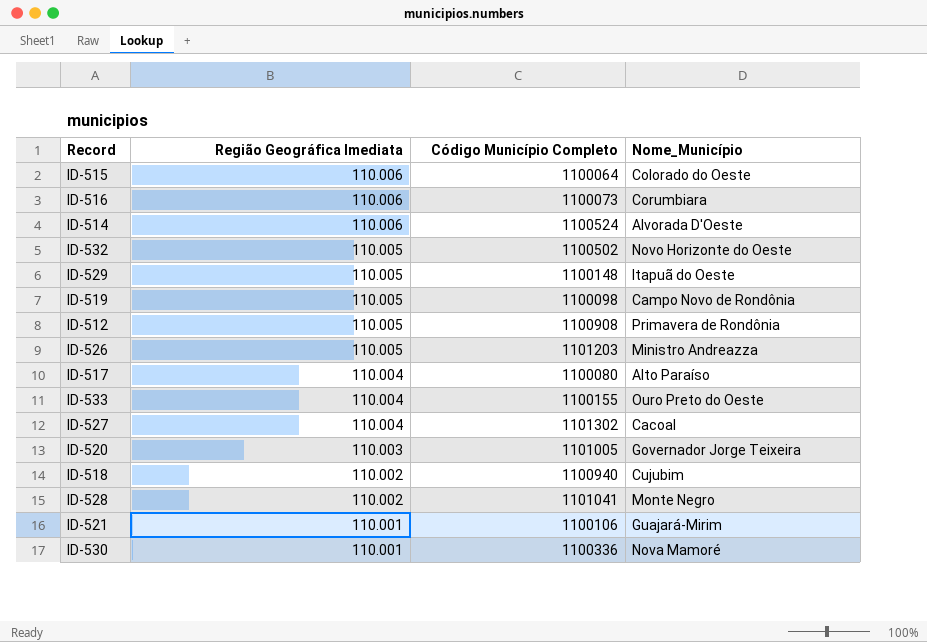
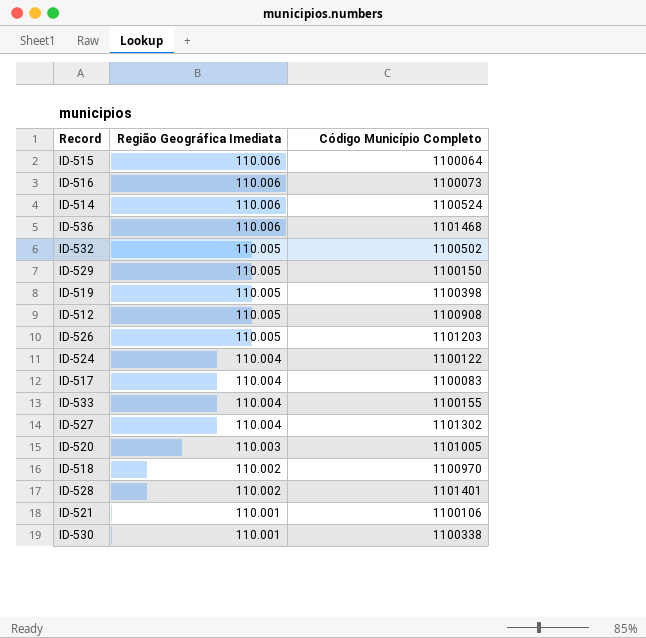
column Nome_Município | position: 4 -> none
row ID-536: none -> 110.006 | 1101468
ID-529 | Código Município Completo: 1100148 -> 1100150
ID-519 | Código Município Completo: 1100098 -> 1100398
row ID-524: none -> 110.004 | 1100122
ID-517 | Código Município Completo: 1100080 -> 1100083
ID-518 | Código Município Completo: 1100940 -> 1100970
ID-528 | Código Município Completo: 1101041 -> 1101401
ID-530 | Código Município Completo: 1100336 -> 1100338

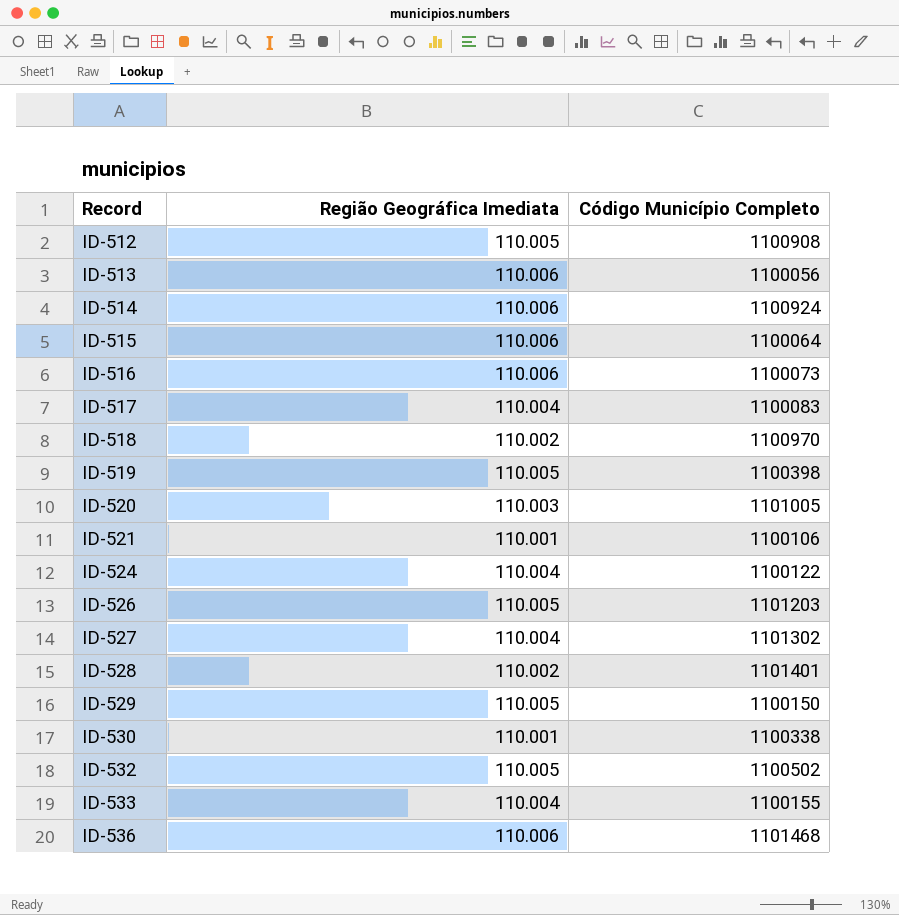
row order: Região Geográfica Imediata descending -> Record ascending
row ID-513: none -> 110.006 | 1100056
ID-514 | Código Município Completo: 1100524 -> 1100924

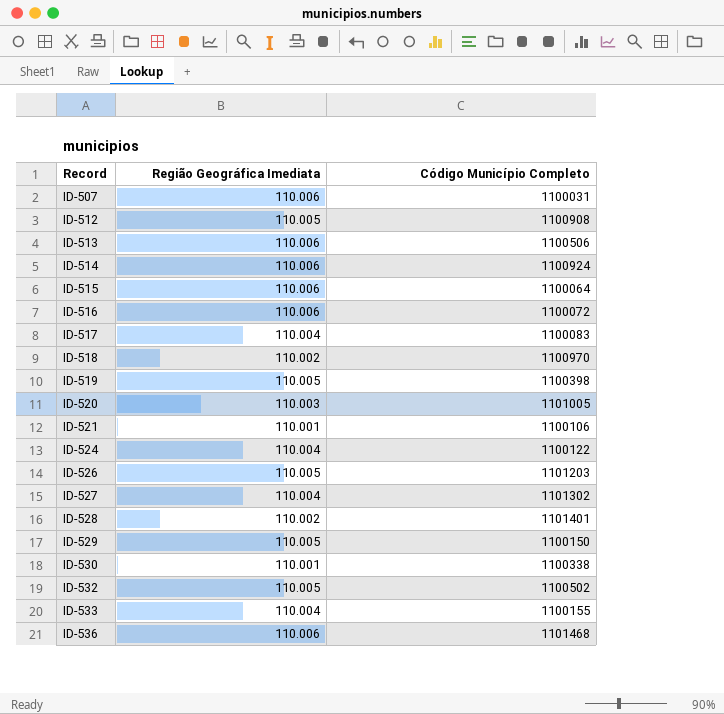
row ID-507: none -> 110.006 | 1100031
ID-513 | Código Município Completo: 1100056 -> 1100506
ID-516 | Código Município Completo: 1100073 -> 1100072

